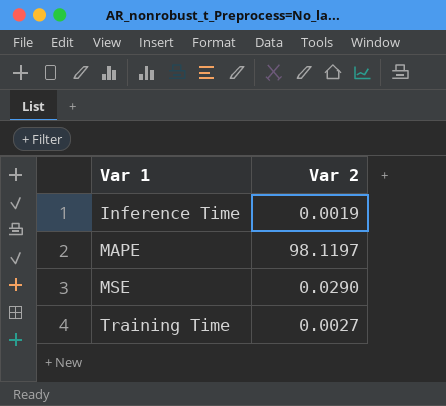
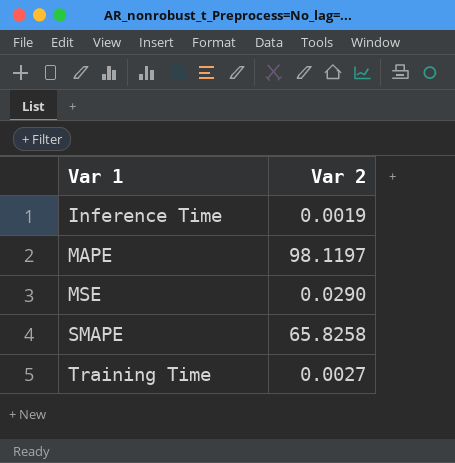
row SMAPE: none -> 65.8258

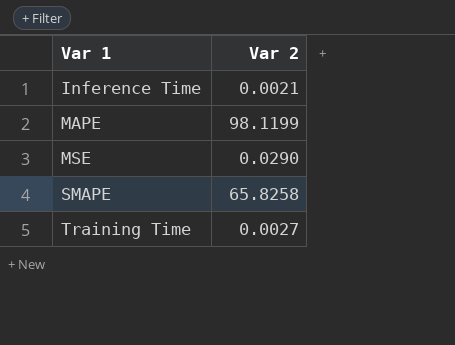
Inference Time | Var 2: 0.0019 -> 0.0021
MAPE | Var 2: 98.1197 -> 98.1199

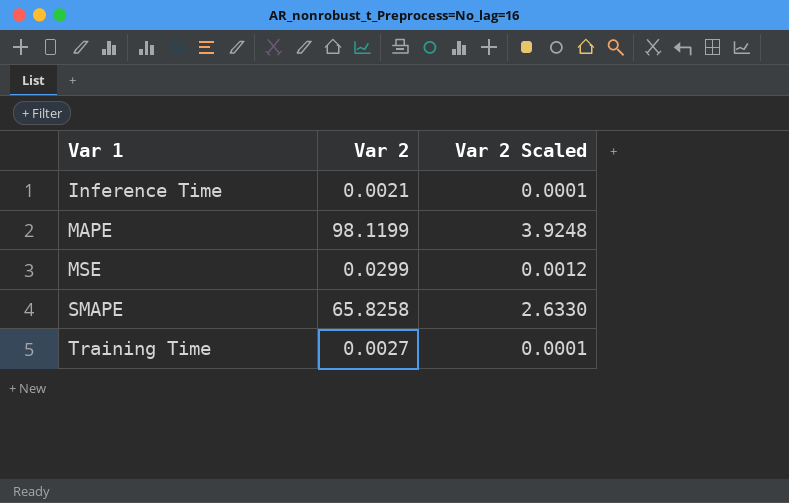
column Var 2 Scaled | formula: none -> [Var 2] * 0.04
MSE | Var 2: 0.0290 -> 0.0299

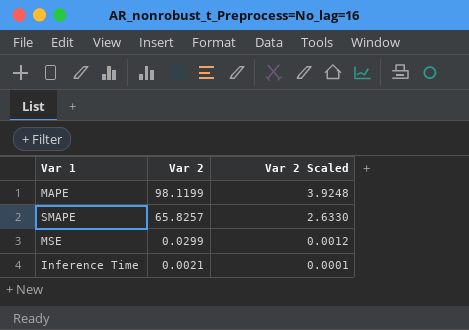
row order: Var 1 ascending -> Var 2 descending
row Training Time: 0.0027 | 0.0001 -> none
SMAPE | Var 2: 65.8258 -> 65.8257

